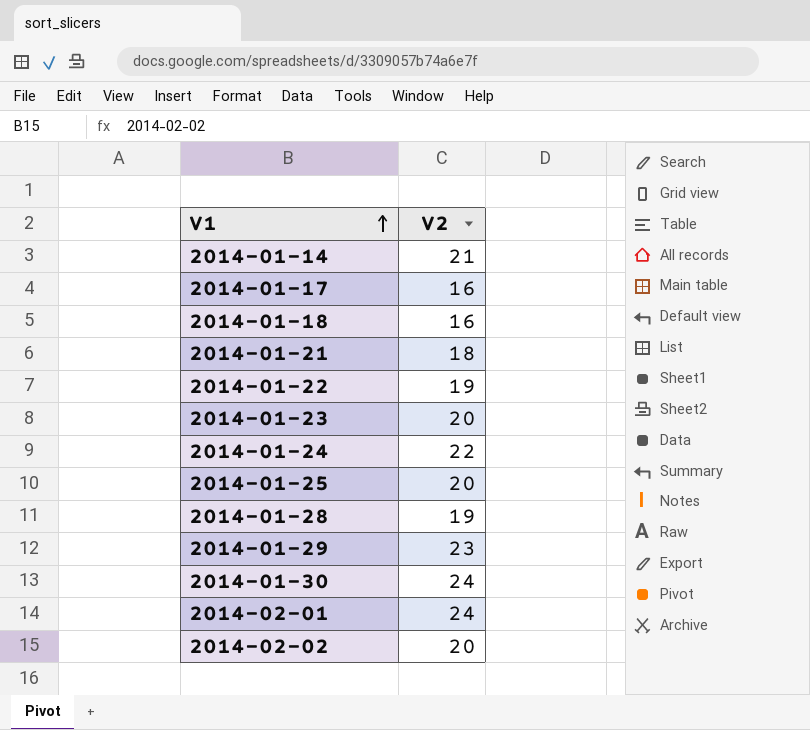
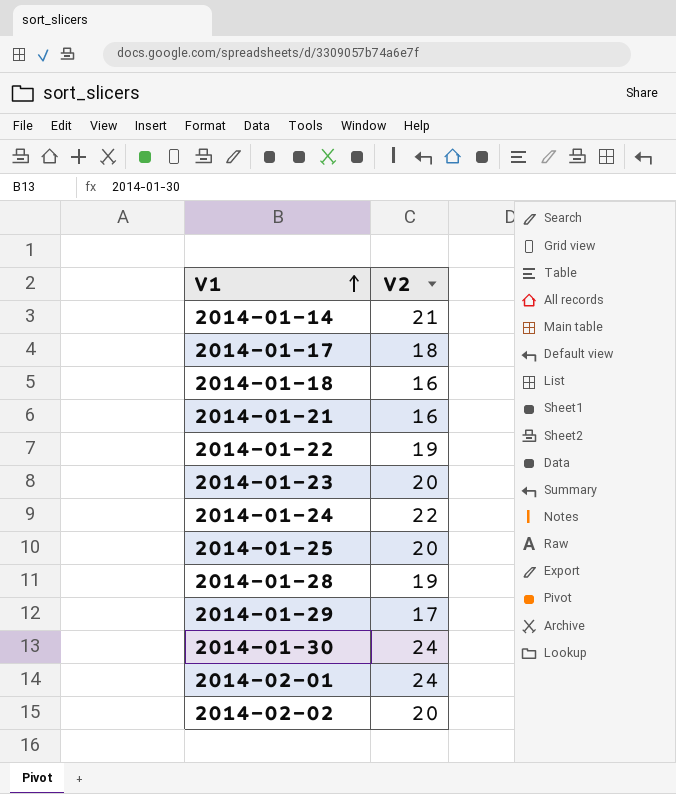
2014-01-17 | V2: 16 -> 18
2014-01-21 | V2: 18 -> 16
2014-01-29 | V2: 23 -> 17

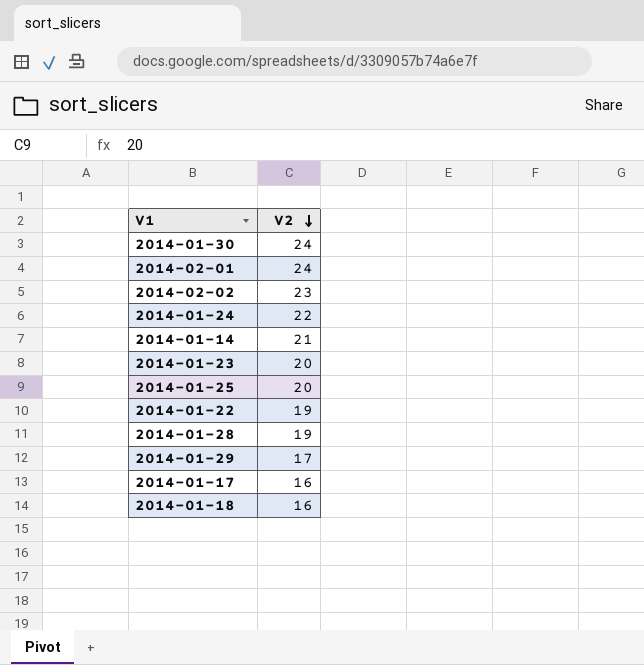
row order: V1 ascending -> V2 descending
row 2014-01-21: 16 -> none
2014-02-02 | V2: 20 -> 23
2014-01-17 | V2: 18 -> 16

